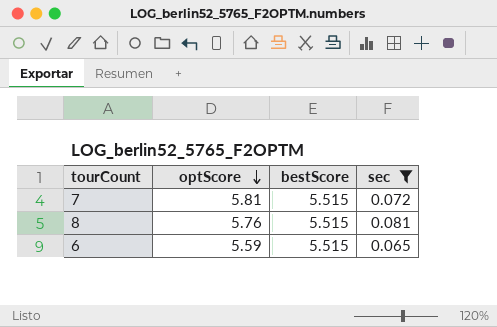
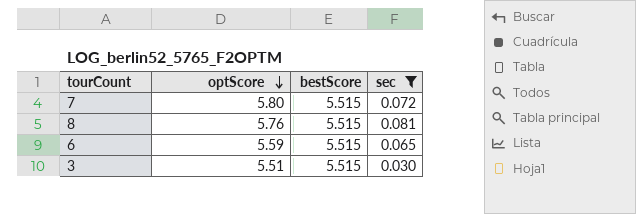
7 | optScore: 5.81 -> 5.80
row 3: none -> 5.51 | 5.515 | 0.030

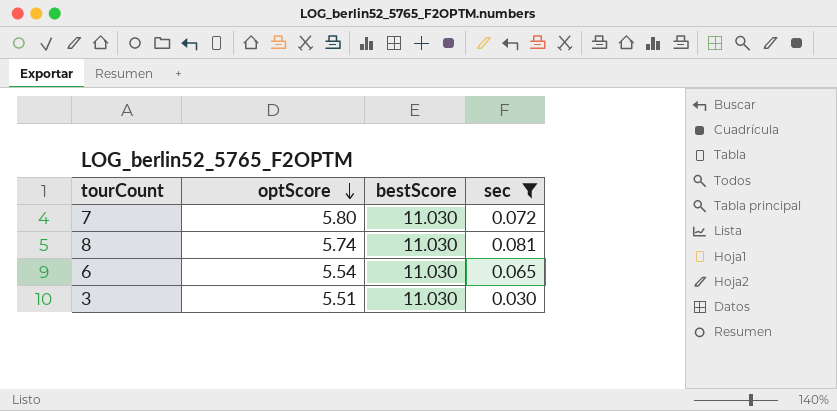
7 | bestScore: 5.515 -> 11.030
8 | optScore: 5.76 -> 5.74
8 | bestScore: 5.515 -> 11.030
6 | optScore: 5.59 -> 5.54
6 | bestScore: 5.515 -> 11.030
3 | bestScore: 5.515 -> 11.030

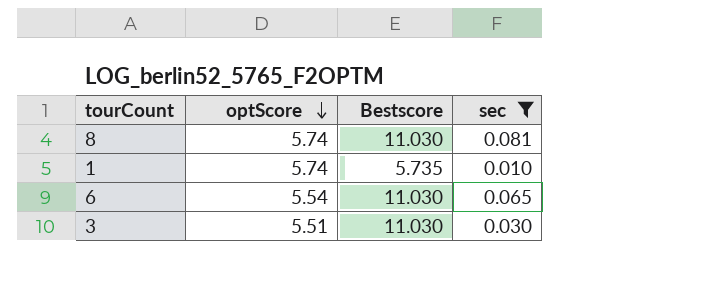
column name: bestScore -> Bestscore
row 7: 5.80 | 11.030 | 0.072 -> none
row 1: none -> 5.74 | 5.735 | 0.010

